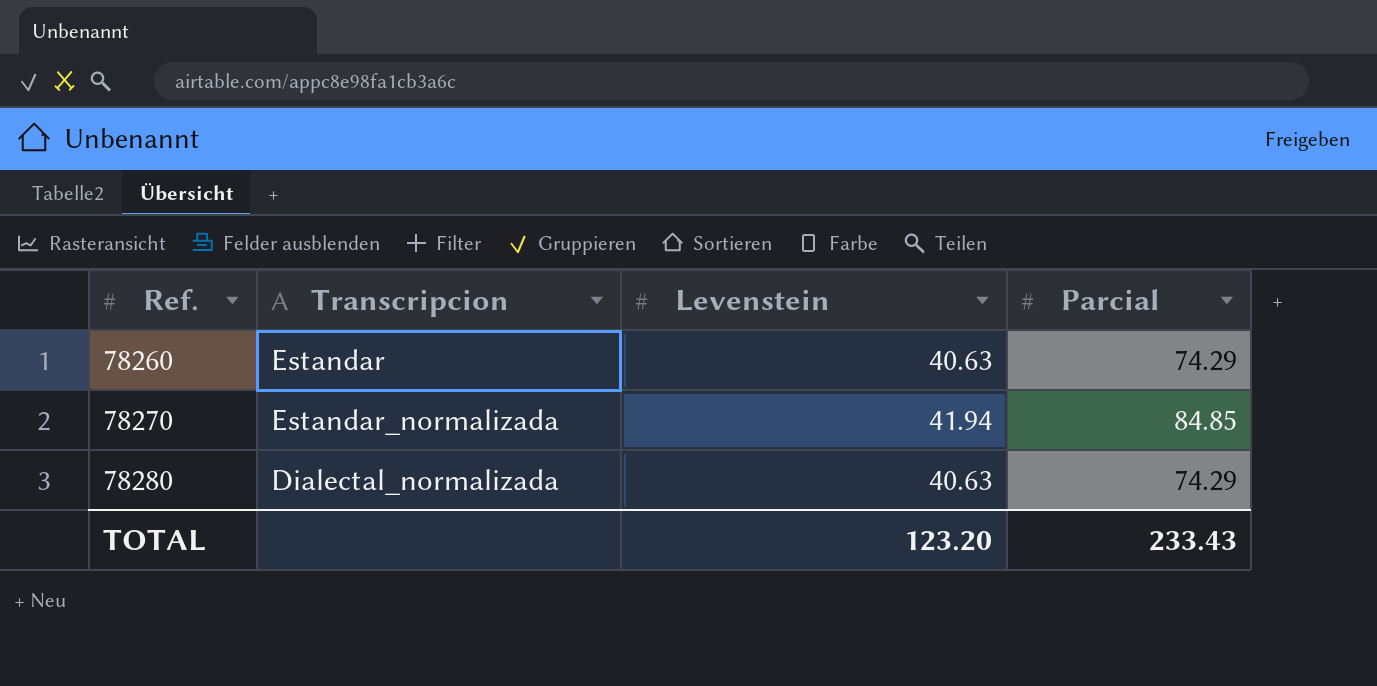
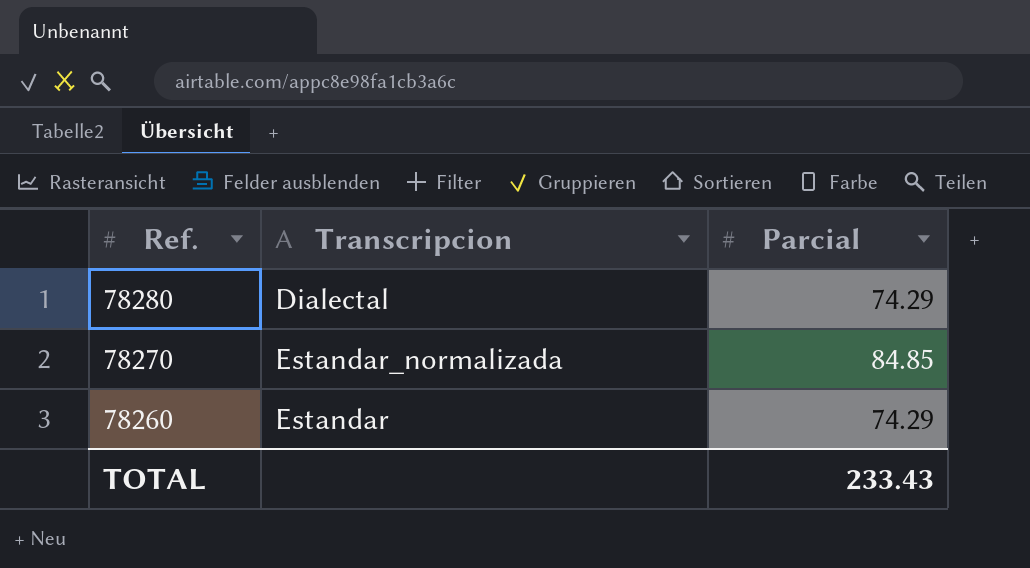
row order: Ref. ascending -> Ref. descending
column Levenstein | position: 3 -> none
78280 | Transcripcion: Dialectal_normalizada -> Dialectal

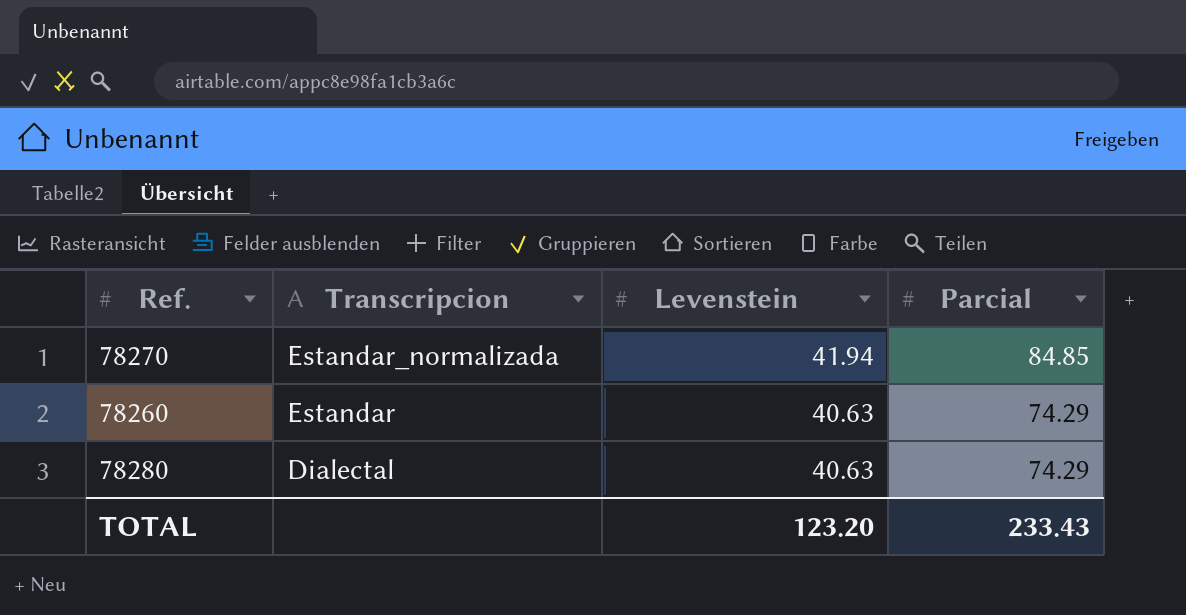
row order: Ref. descending -> Transcripcion descending
column Levenstein | position: none -> 3

